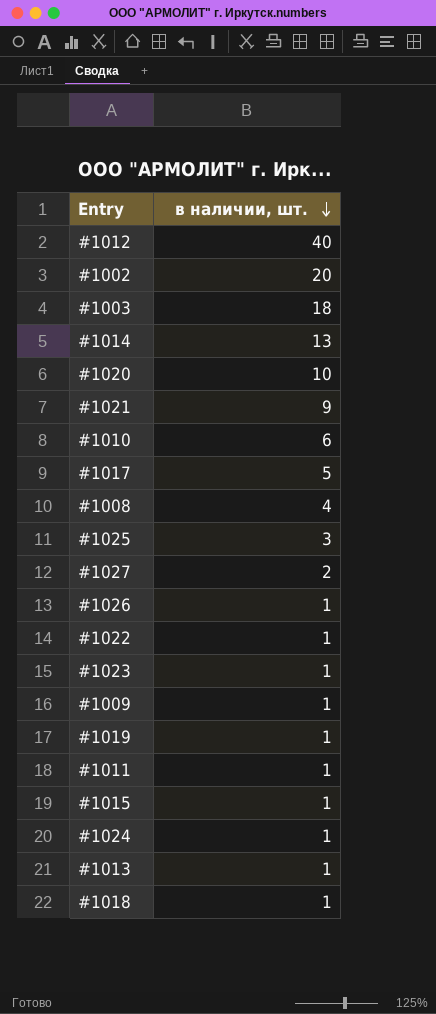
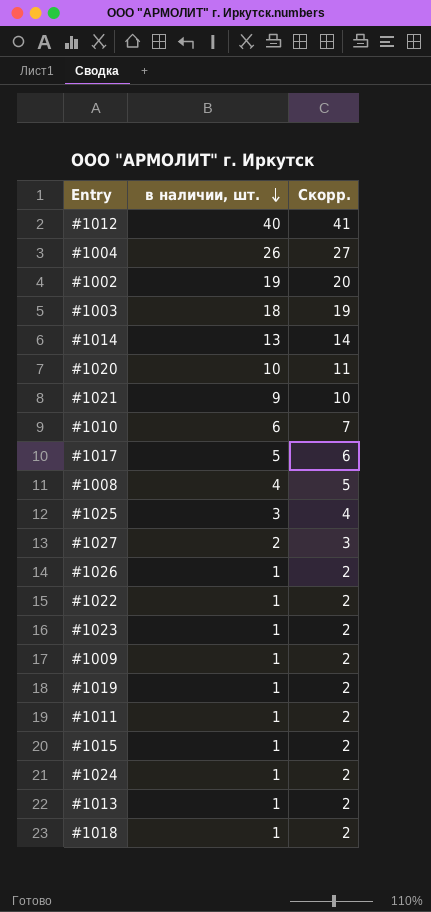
column Скорр. | formula: none -> [в наличии, шт.] + 1
row #1004: none -> 26 | 27
#1002 | в наличии, шт.: 20 -> 19

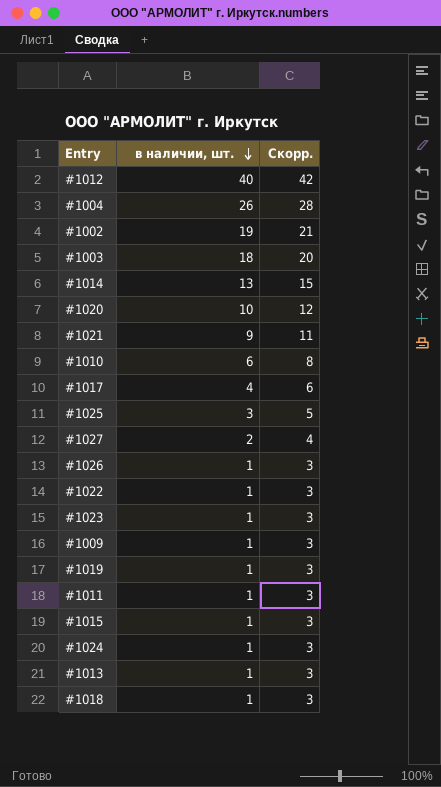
column Скорр. | formula: [в наличии, шт.] + 1 -> [в наличии, шт.] + 2
row #1008: 4 | 5 -> none
#1017 | в наличии, шт.: 5 -> 4

